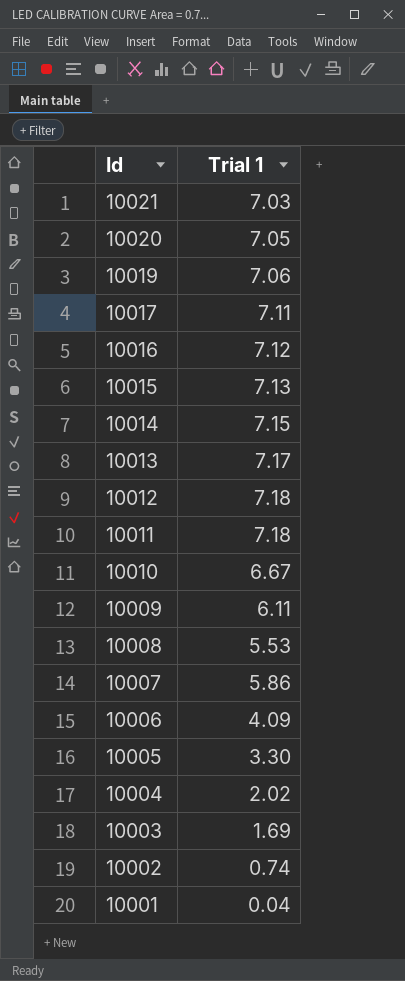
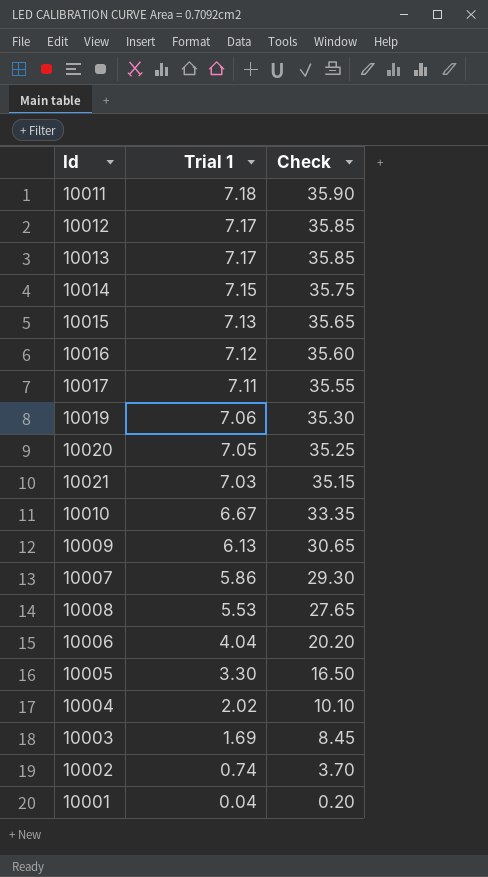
row order: Id descending -> Trial 1 descending
column Check | formula: none -> [Trial 1] * 5
10012 | Trial 1: 7.18 -> 7.17
10009 | Trial 1: 6.11 -> 6.13
10006 | Trial 1: 4.09 -> 4.04

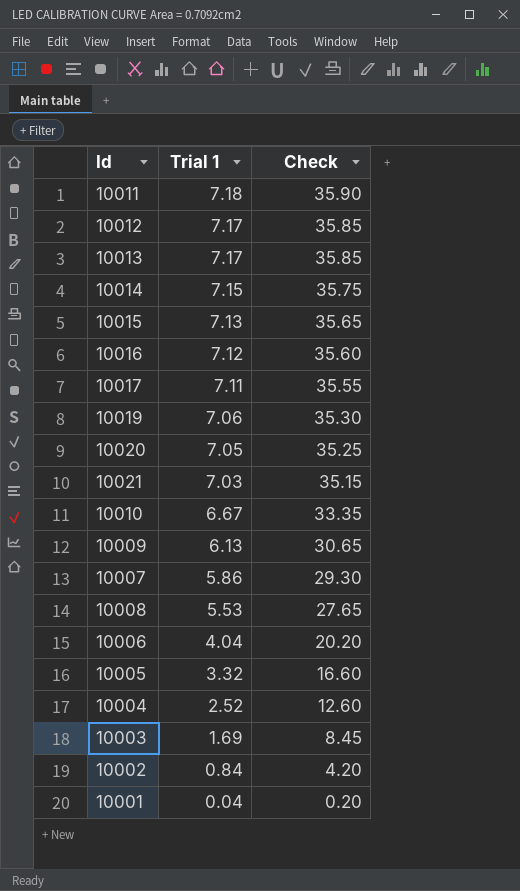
10005 | Trial 1: 3.30 -> 3.32
10005 | Check: 16.50 -> 16.60
10004 | Trial 1: 2.02 -> 2.52
10004 | Check: 10.10 -> 12.60
10002 | Trial 1: 0.74 -> 0.84
10002 | Check: 3.70 -> 4.20

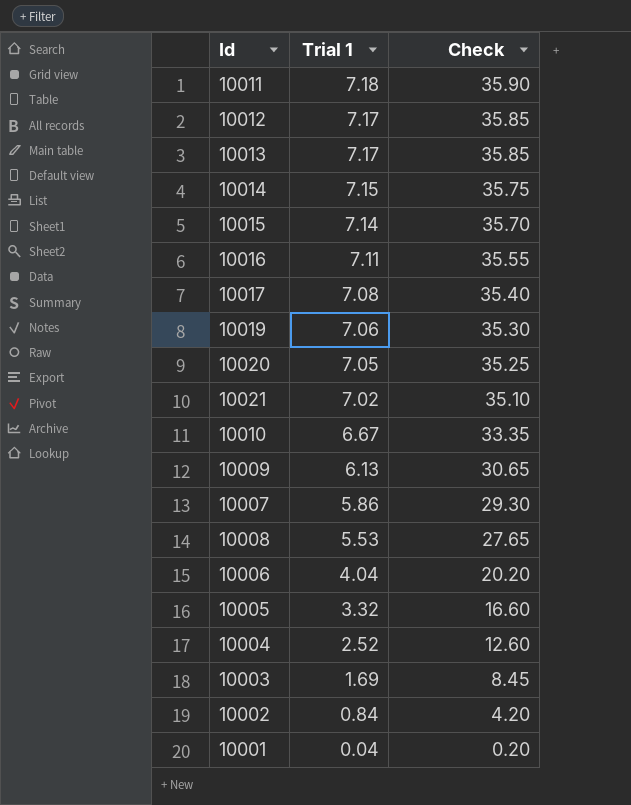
10015 | Trial 1: 7.13 -> 7.14
10015 | Check: 35.65 -> 35.70
10016 | Trial 1: 7.12 -> 7.11
10016 | Check: 35.60 -> 35.55
10017 | Trial 1: 7.11 -> 7.08
10017 | Check: 35.55 -> 35.40
10021 | Trial 1: 7.03 -> 7.02
10021 | Check: 35.15 -> 35.10

